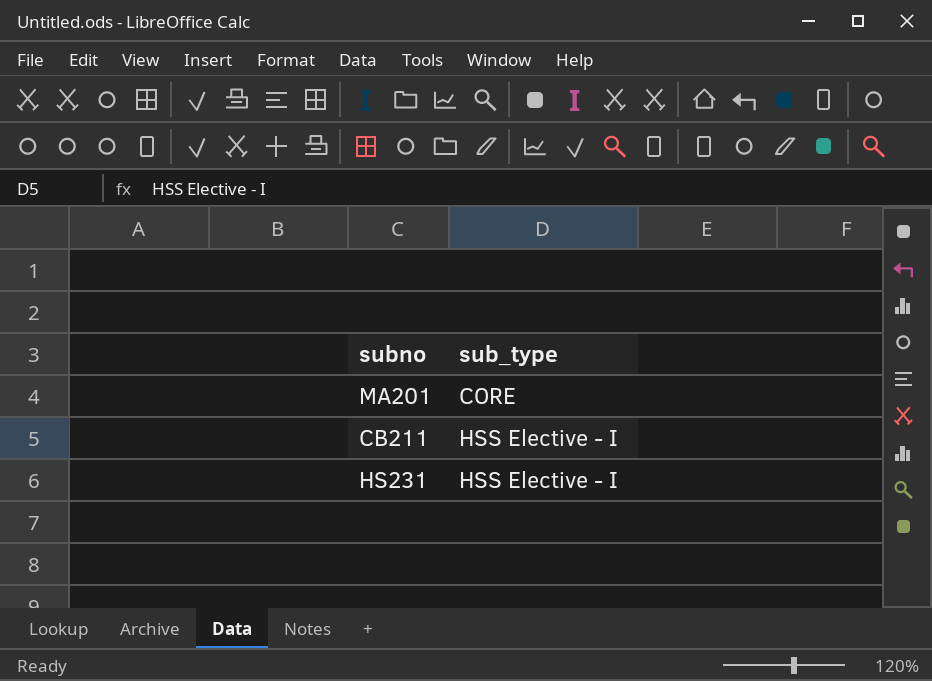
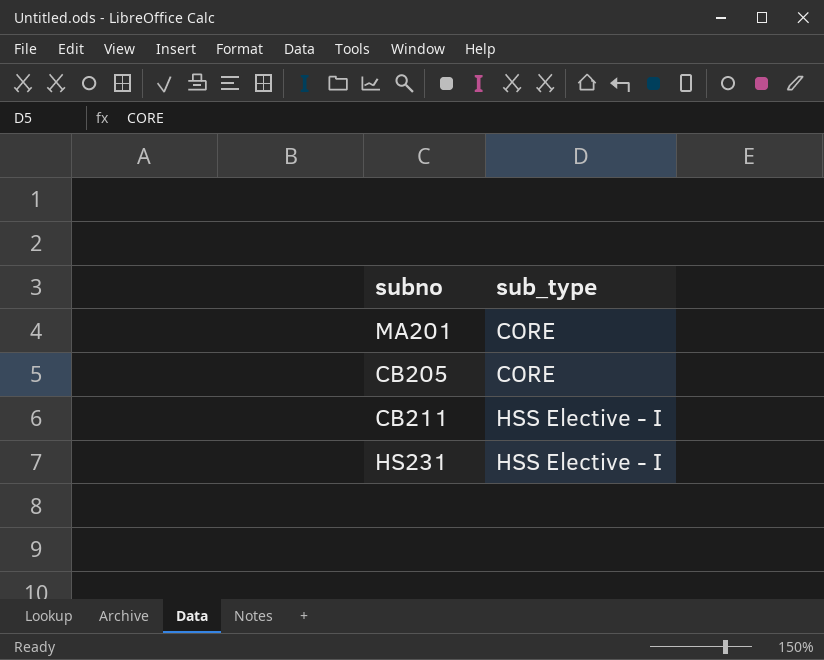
row CB205: none -> CORE

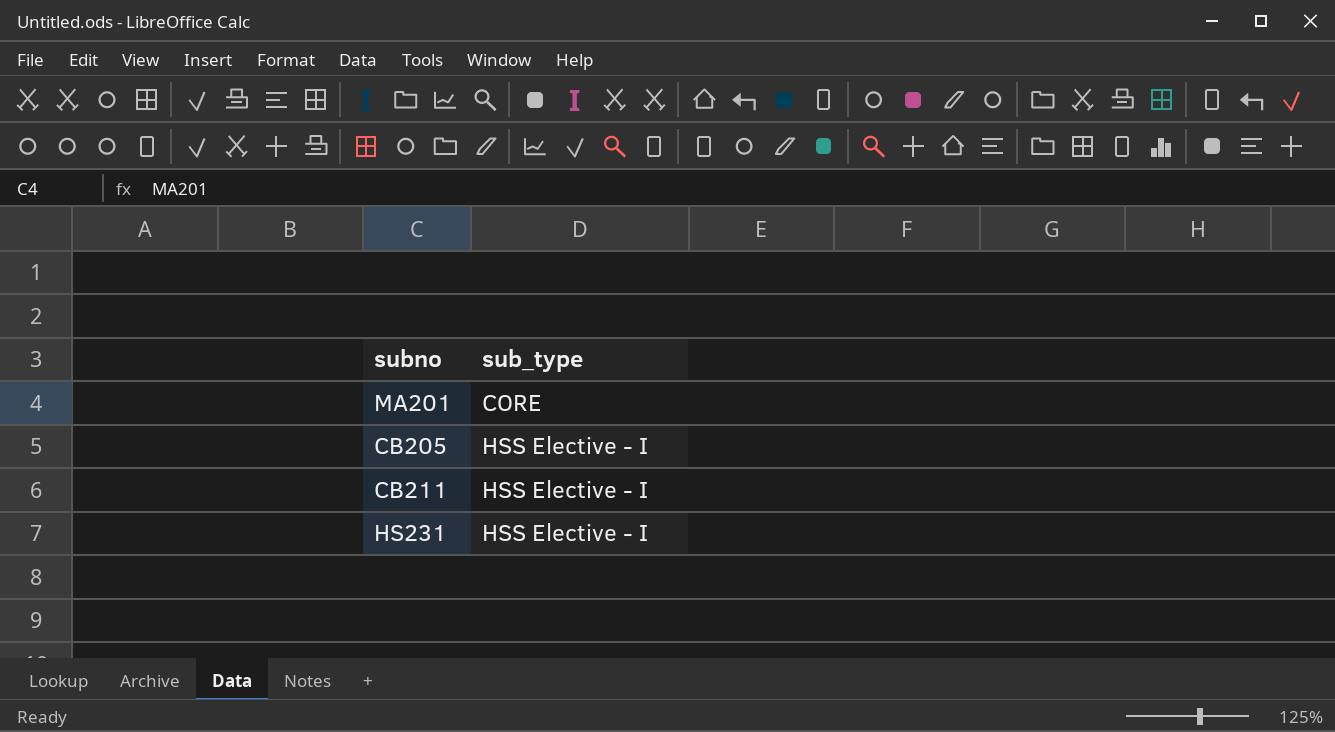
CB205 | sub_type: CORE -> HSS Elective - I

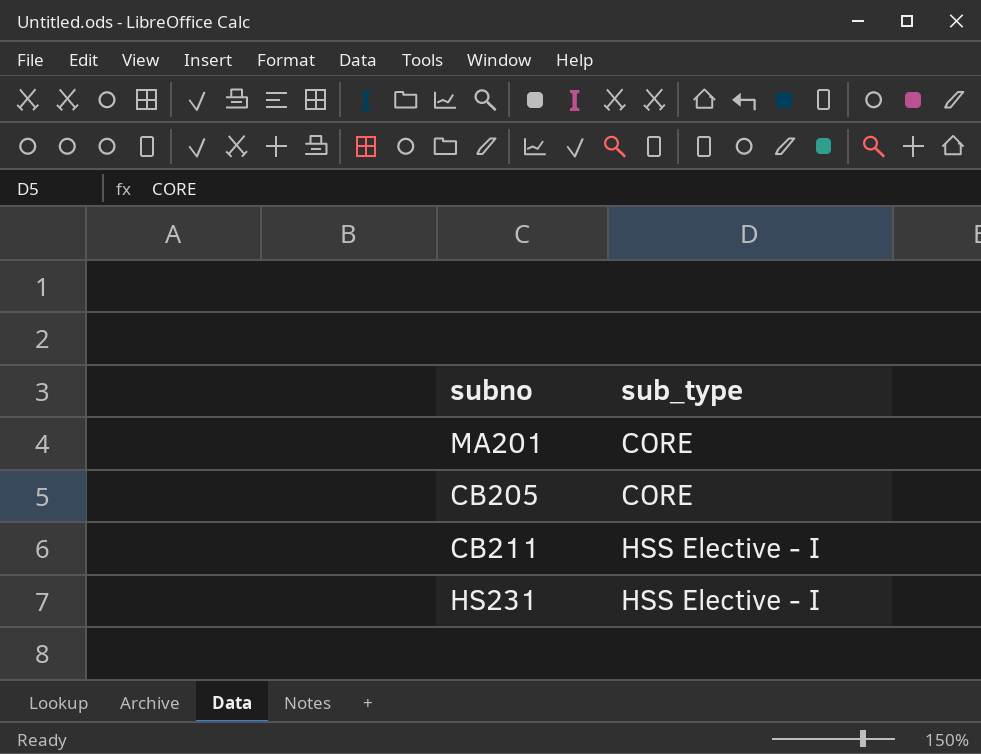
CB205 | sub_type: HSS Elective - I -> CORE

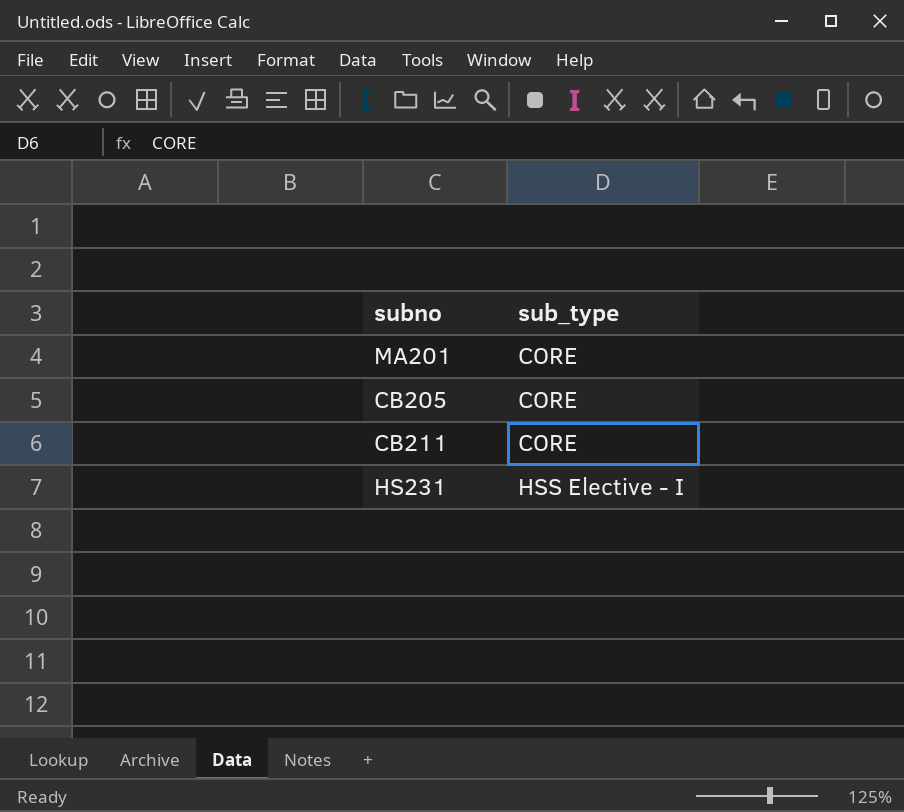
CB211 | sub_type: HSS Elective - I -> CORE

